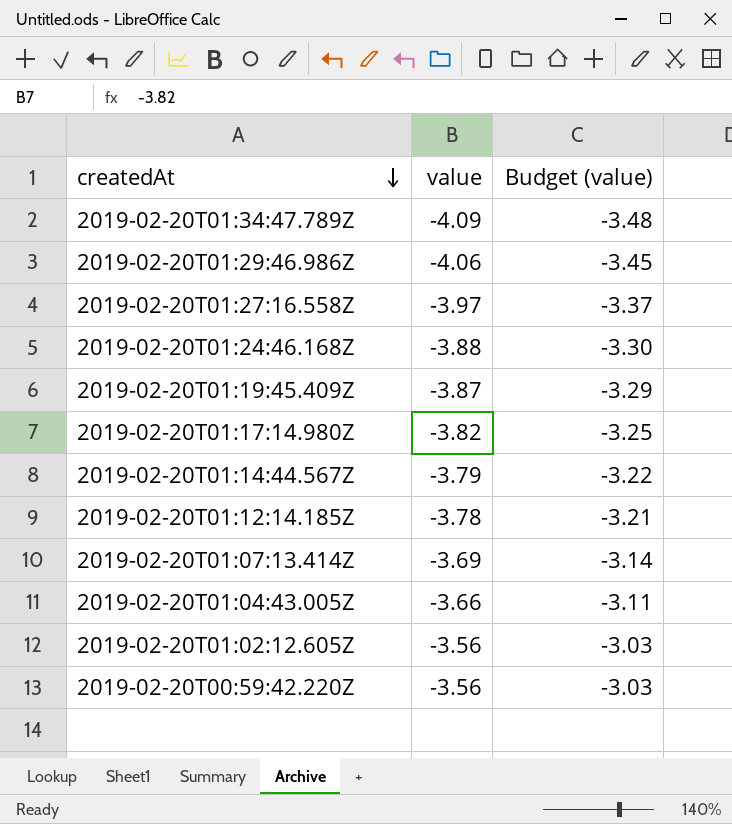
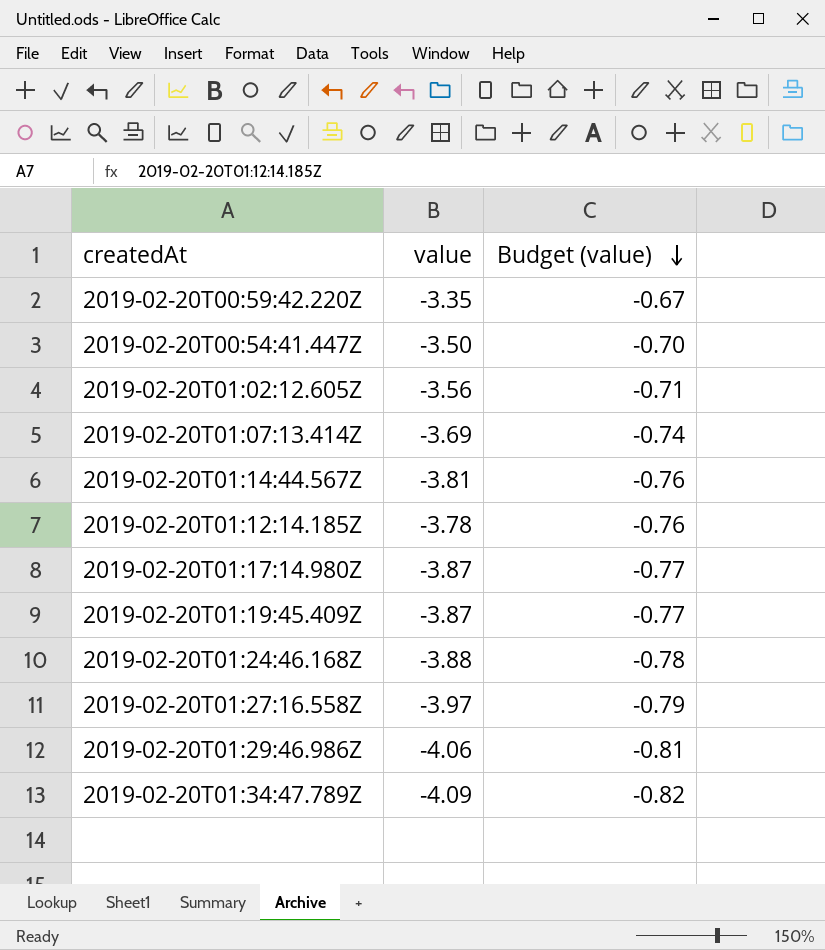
row order: createdAt descending -> Budget (value) descending
column Budget (value) | formula: [value] * 0.85 -> [value] * 0.2
row 2019-02-20T01:04:43.005Z: -3.66 | -3.11 -> none
2019-02-20T00:59:42.220Z | value: -3.56 -> -3.35
row 2019-02-20T00:54:41.447Z: none -> -3.50 | -0.70
2019-02-20T01:14:44.567Z | value: -3.79 -> -3.81
2019-02-20T01:17:14.980Z | value: -3.82 -> -3.87

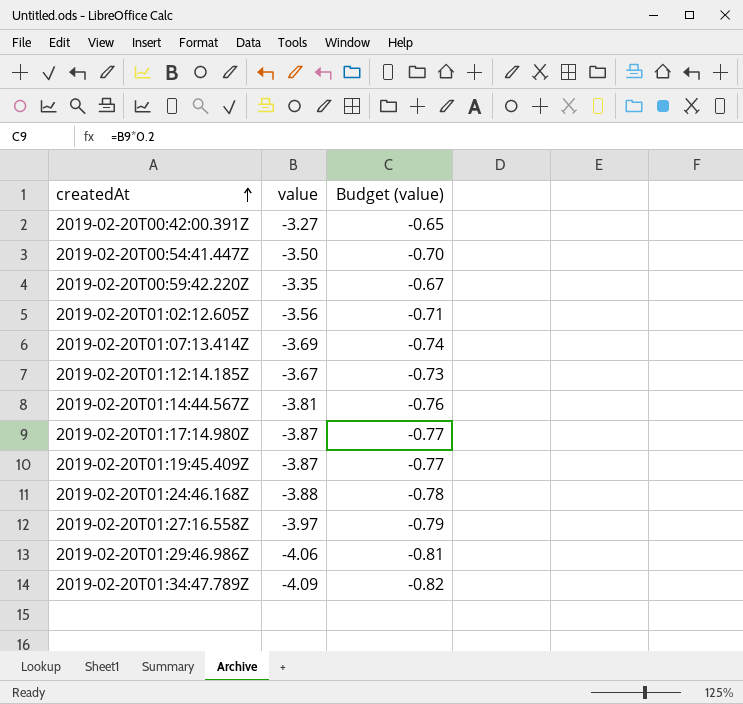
row order: Budget (value) descending -> createdAt ascending
row 2019-02-20T00:42:00.391Z: none -> -3.27 | -0.65
2019-02-20T01:12:14.185Z | value: -3.78 -> -3.67
2019-02-20T01:12:14.185Z | Budget (value): -0.76 -> -0.73

